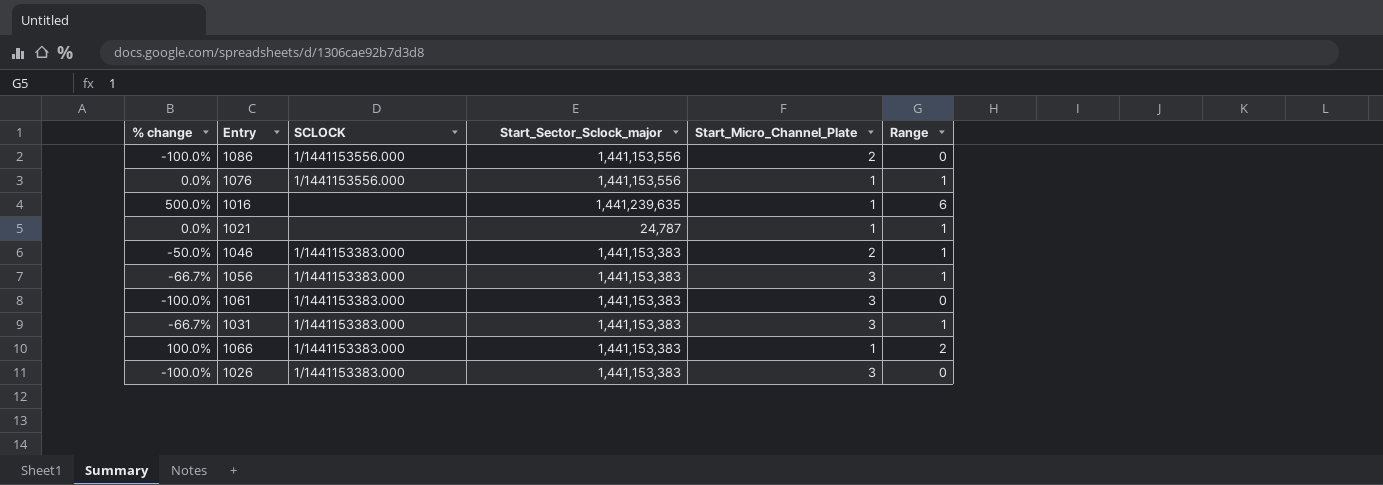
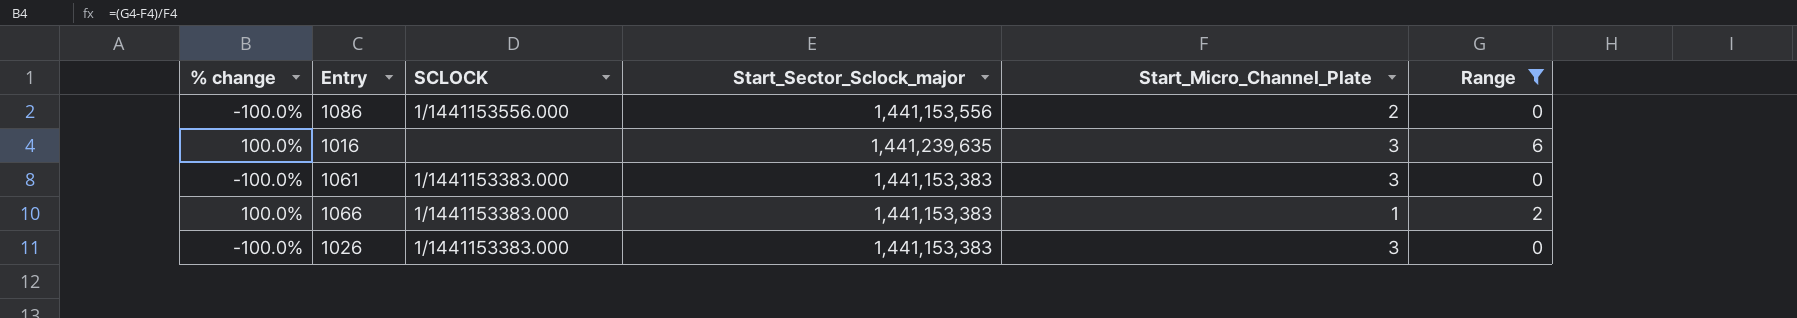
filter: none -> Range != 1
1016 | % change: 500.0% -> 100.0%
1016 | Start_Micro_Channel_Plate: 1 -> 3

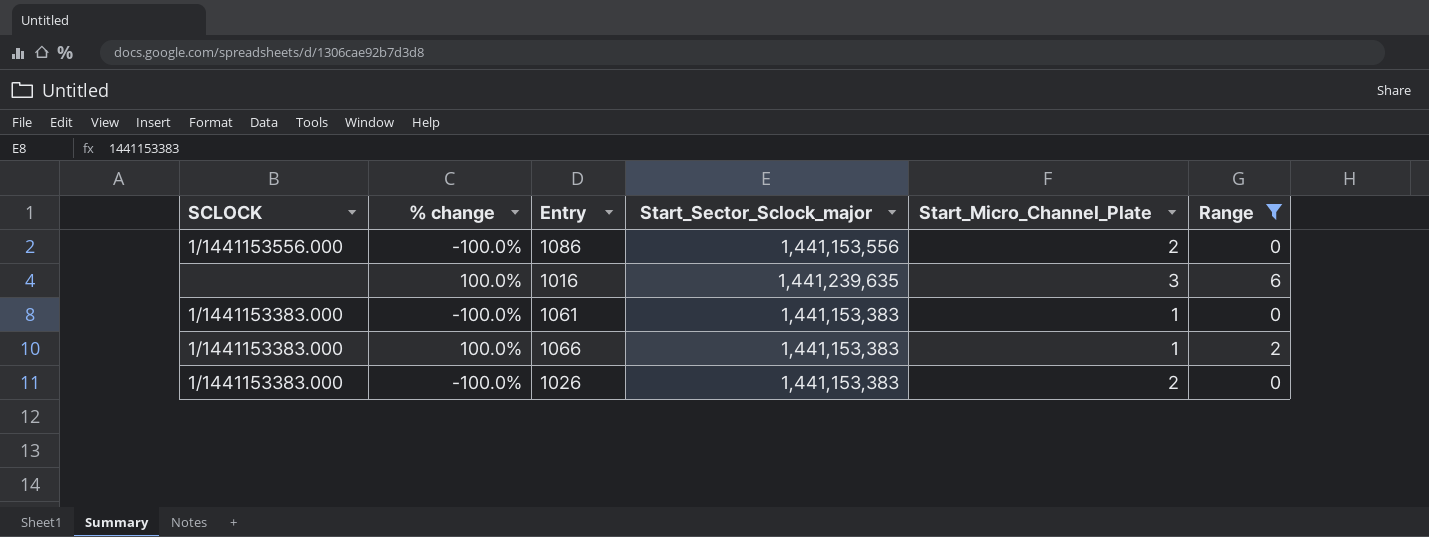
column SCLOCK | position: 3 -> 1
1061 | Start_Micro_Channel_Plate: 3 -> 1
1026 | Start_Micro_Channel_Plate: 3 -> 2

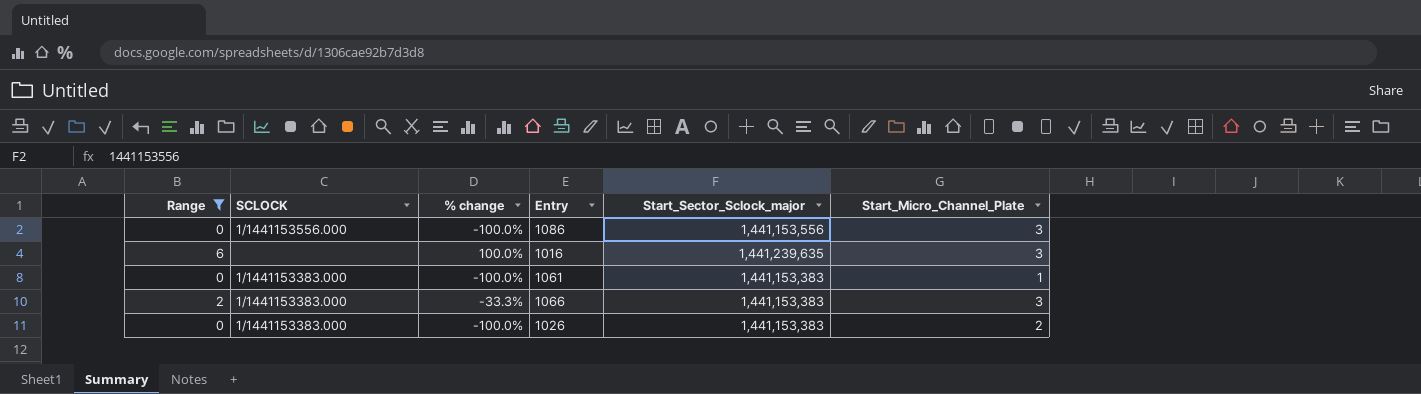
column Range | position: 6 -> 1
1086 | Start_Micro_Channel_Plate: 2 -> 3
1066 | % change: 100.0% -> -33.3%
1066 | Start_Micro_Channel_Plate: 1 -> 3

